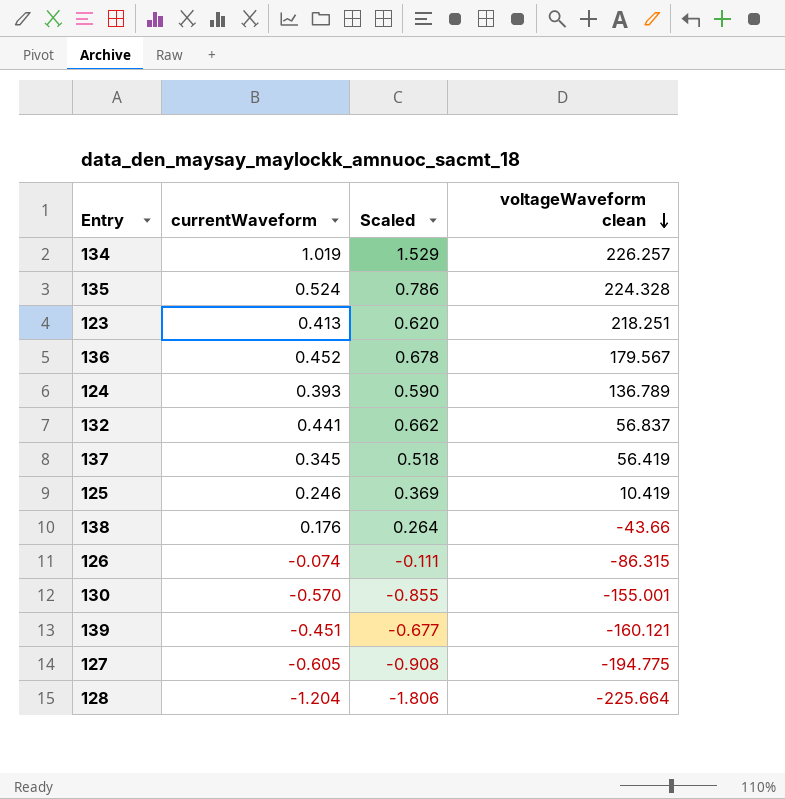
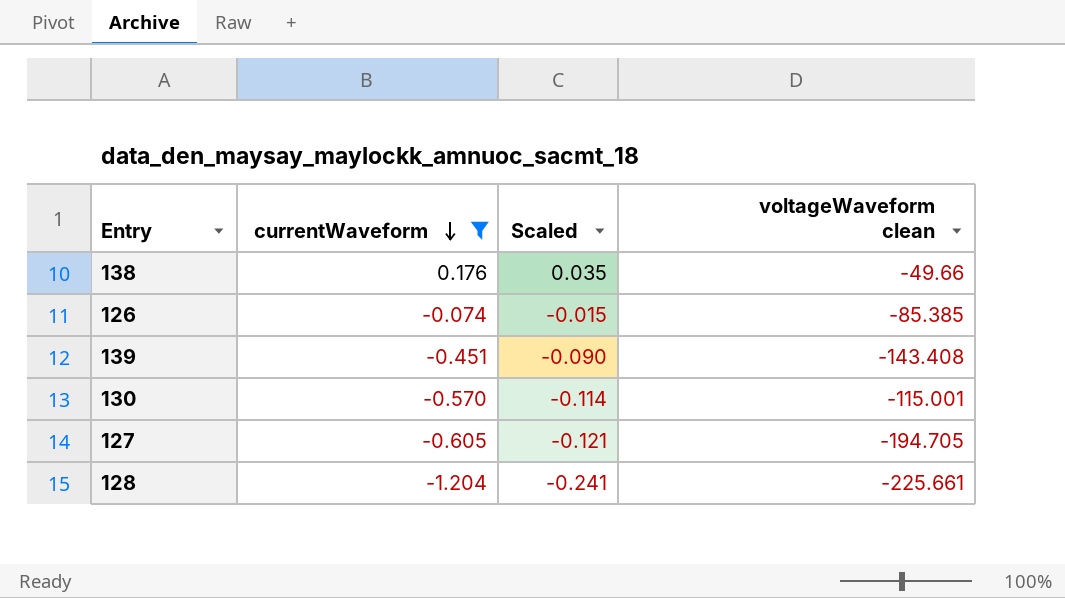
filter: none -> currentWaveform <= 0.176
row order: voltageWaveform clean descending -> currentWaveform descending
column Scaled | formula: [currentWaveform] * 1.5 -> [currentWaveform] * 0.2
138 | voltageWaveform clean: -43.66 -> -49.66
126 | voltageWaveform clean: -86.315 -> -85.385
139 | voltageWaveform clean: -160.121 -> -143.408
130 | voltageWaveform clean: -155.001 -> -115.001
127 | voltageWaveform clean: -194.775 -> -194.705
128 | voltageWaveform clean: -225.664 -> -225.661

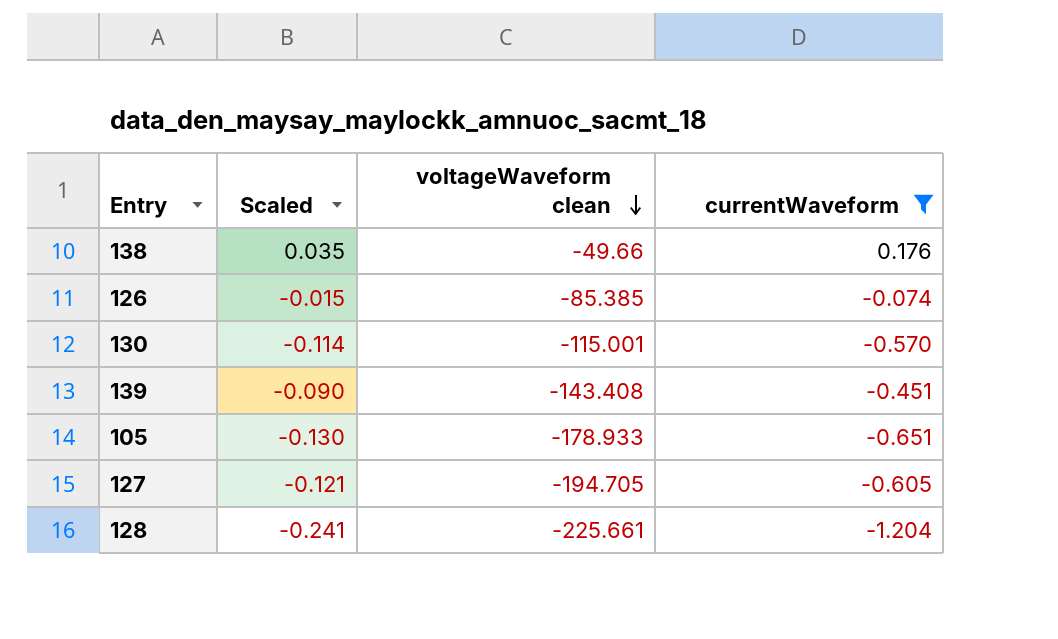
row order: currentWaveform descending -> voltageWaveform clean descending
column currentWaveform | position: 2 -> 4
row 105: none -> -0.130 | -178.933 | -0.651

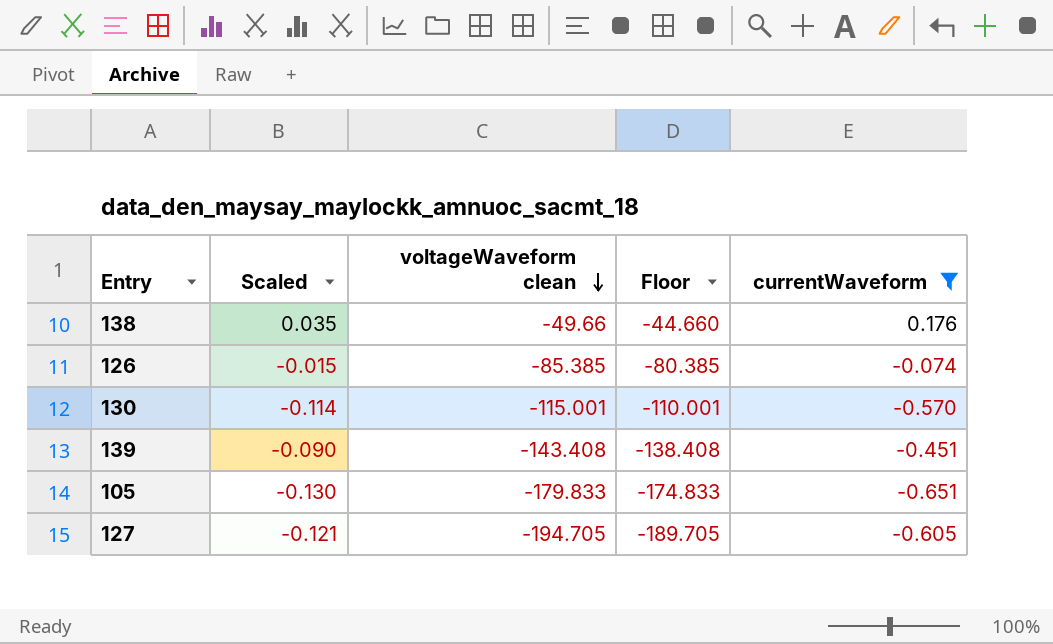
column Floor | formula: none -> [voltageWaveform clean] + 5
row 128: -0.241 | -225.661 | -1.204 -> none
105 | voltageWaveform clean: -178.933 -> -179.833

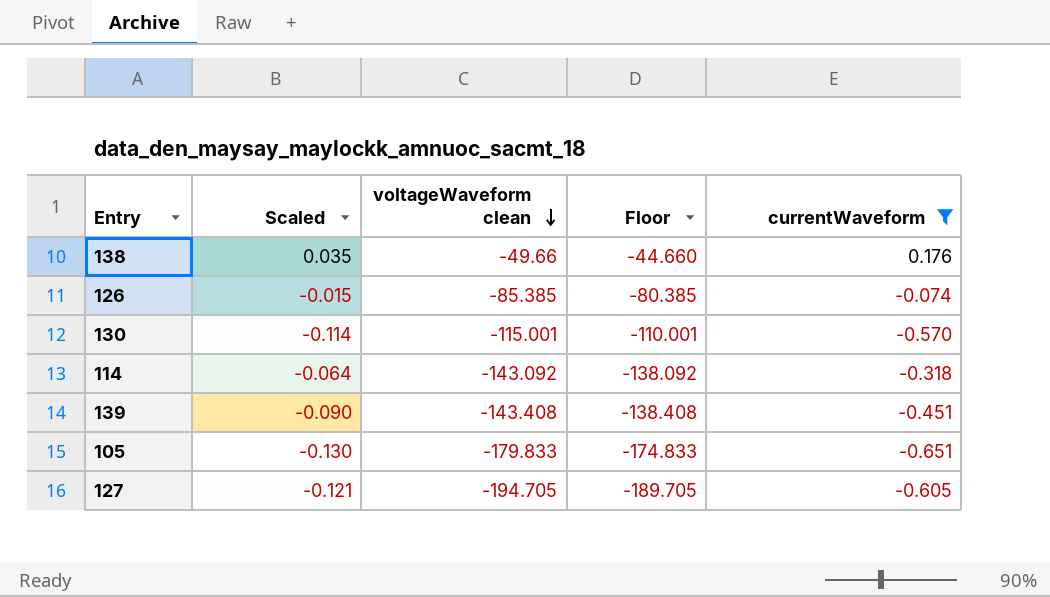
row 114: none -> -0.064 | -143.092 | -138.092 | -0.318

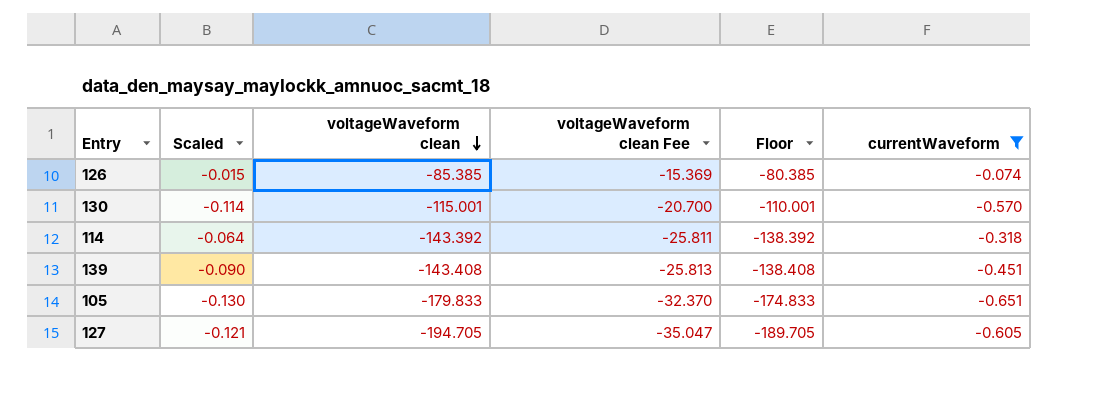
column voltageWaveform clean Fee | formula: none -> [voltageWaveform clean] * 0.18
row 138: 0.035 | -49.66 | -44.660 | 0.176 -> none
114 | voltageWaveform clean: -143.092 -> -143.392
114 | Floor: -138.092 -> -138.392

